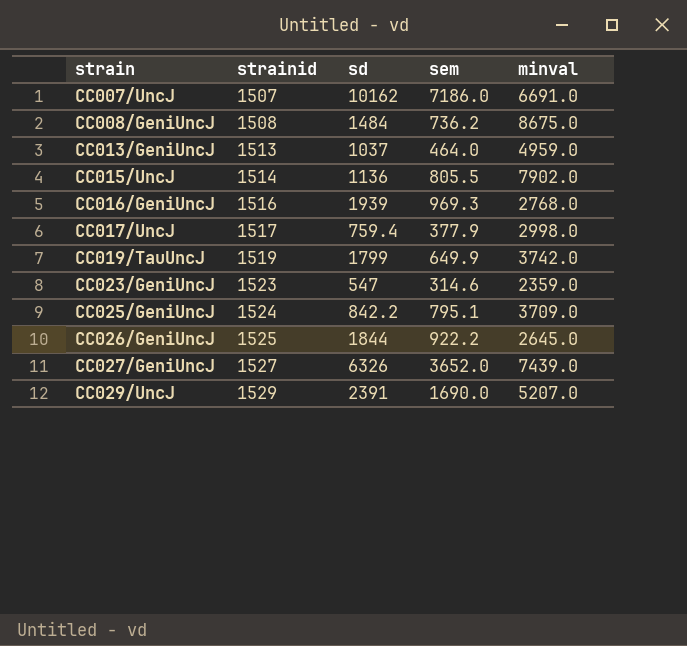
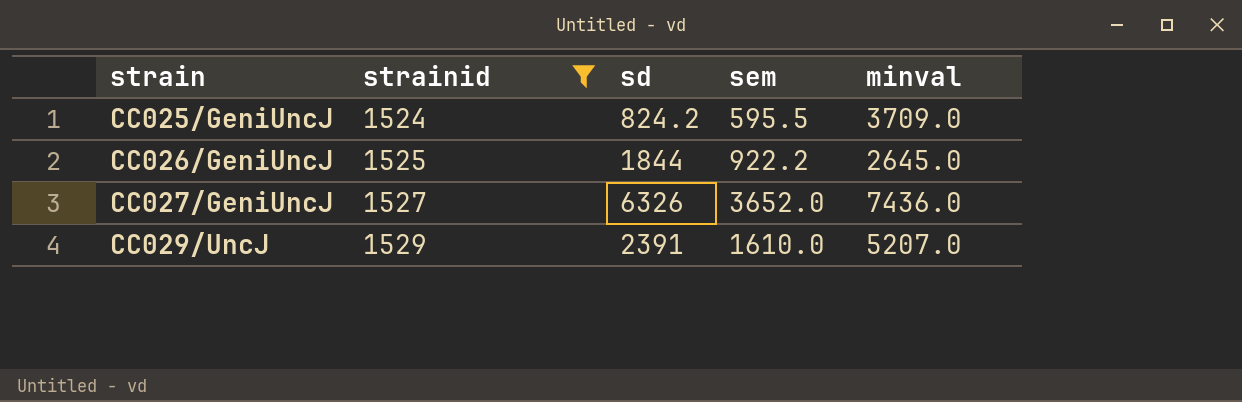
filter: none -> strainid >= 1524
CC025/GeniUncJ | sd: 842.2 -> 824.2
CC025/GeniUncJ | sem: 795.1 -> 595.5
CC027/GeniUncJ | minval: 7439.0 -> 7436.0
CC029/UncJ | sem: 1690.0 -> 1610.0

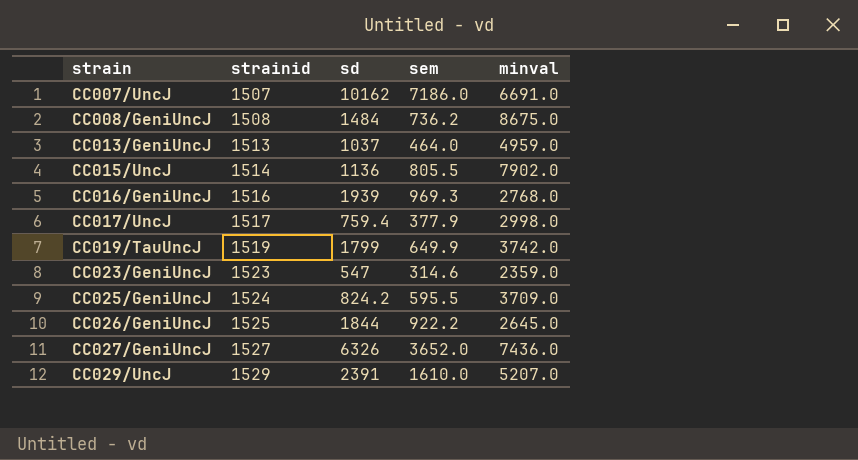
filter: strainid >= 1524 -> none

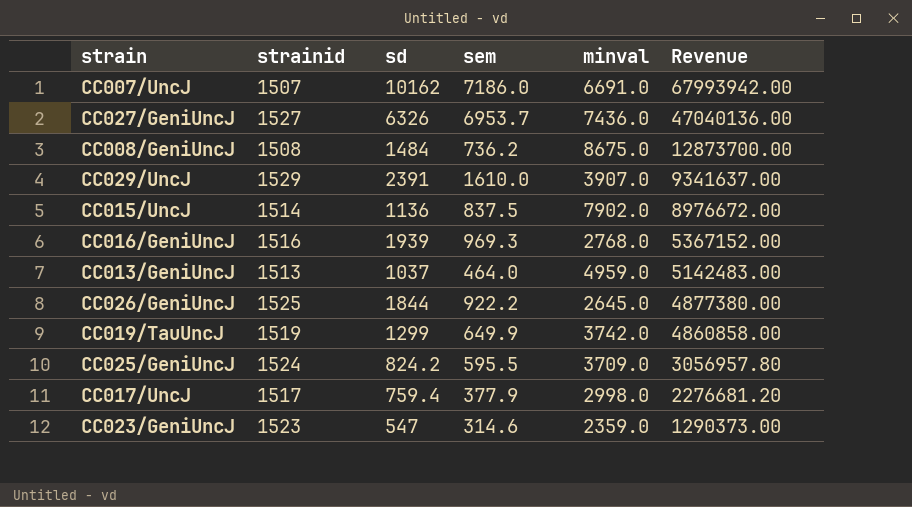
row order: strain ascending -> Revenue descending
column Revenue | formula: none -> [sd] * [minval]
CC027/GeniUncJ | sem: 3652.0 -> 6953.7
CC029/UncJ | minval: 5207.0 -> 3907.0
CC015/UncJ | sem: 805.5 -> 837.5
CC019/TauUncJ | sd: 1799 -> 1299

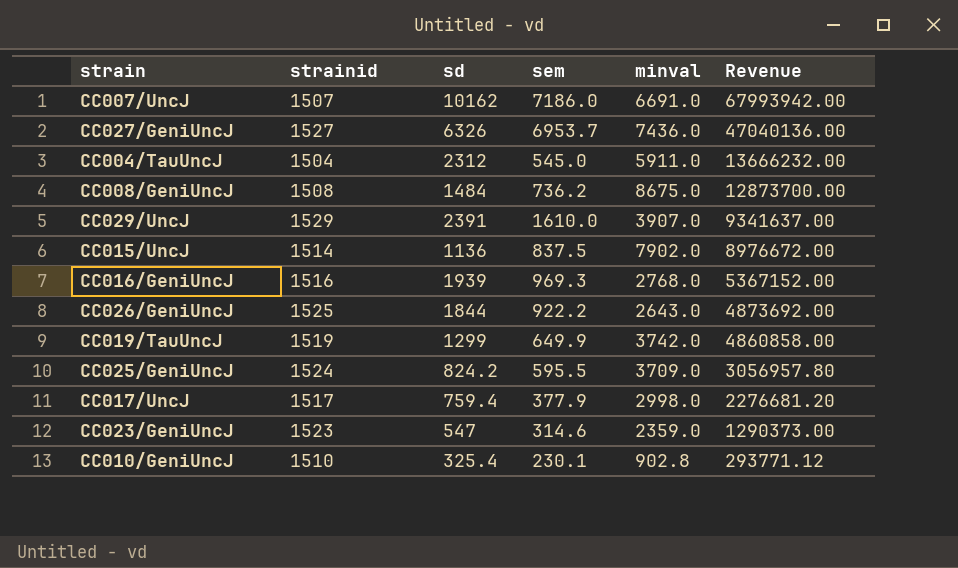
row CC013/GeniUncJ: 1513 | 1037 | 464.0 | 4959.0 | 5142483.00 -> none
row CC004/TauUncJ: none -> 1504 | 2312 | 545.0 | 5911.0 | 13666232.00
CC026/GeniUncJ | minval: 2645.0 -> 2643.0
CC026/GeniUncJ | Revenue: 4877380.00 -> 4873692.00
row CC010/GeniUncJ: none -> 1510 | 325.4 | 230.1 | 902.8 | 293771.12

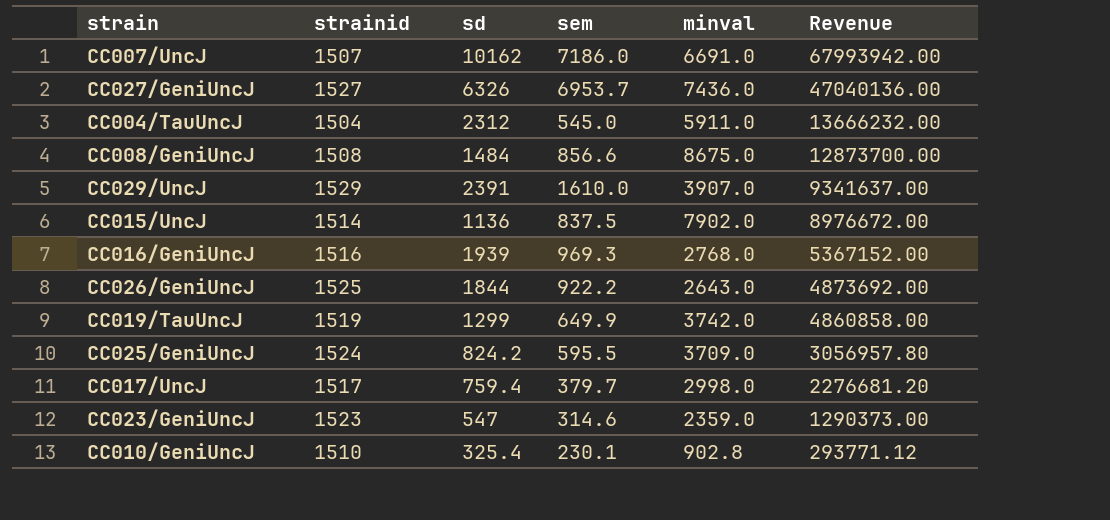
CC008/GeniUncJ | sem: 736.2 -> 856.6
CC017/UncJ | sem: 377.9 -> 379.7

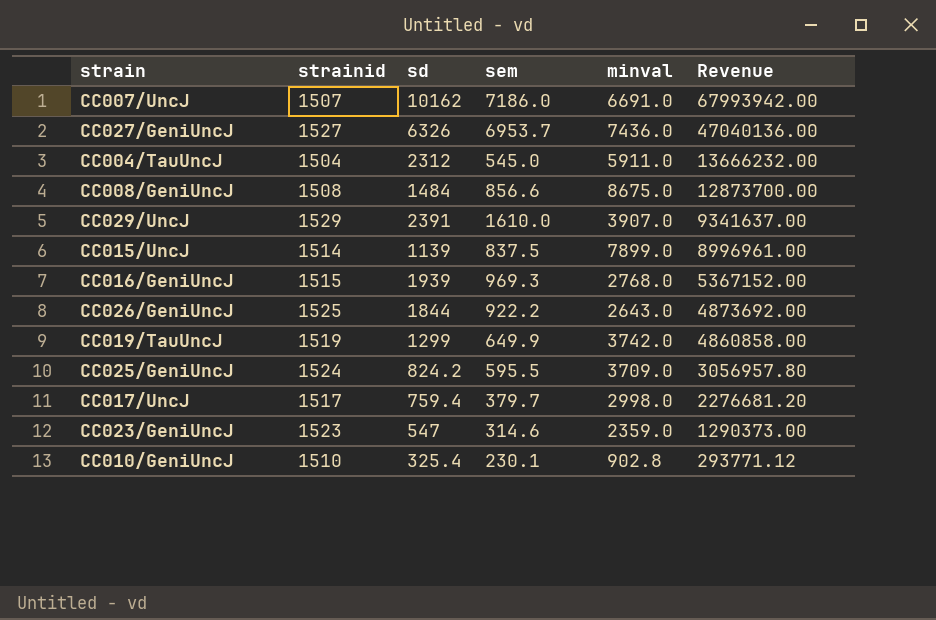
CC015/UncJ | sd: 1136 -> 1139
CC015/UncJ | minval: 7902.0 -> 7899.0
CC015/UncJ | Revenue: 8976672.00 -> 8996961.00
CC016/GeniUncJ | strainid: 1516 -> 1515

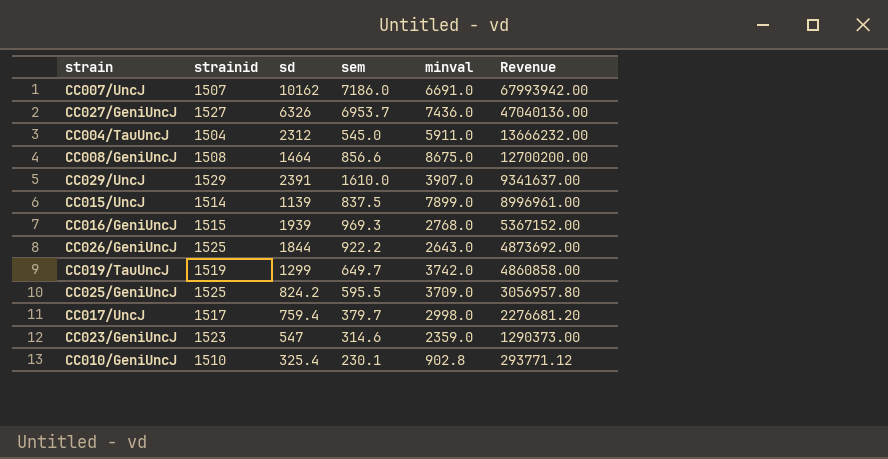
CC008/GeniUncJ | sd: 1484 -> 1464
CC008/GeniUncJ | Revenue: 12873700.00 -> 12700200.00
CC019/TauUncJ | sem: 649.9 -> 649.7
CC025/GeniUncJ | strainid: 1524 -> 1525

